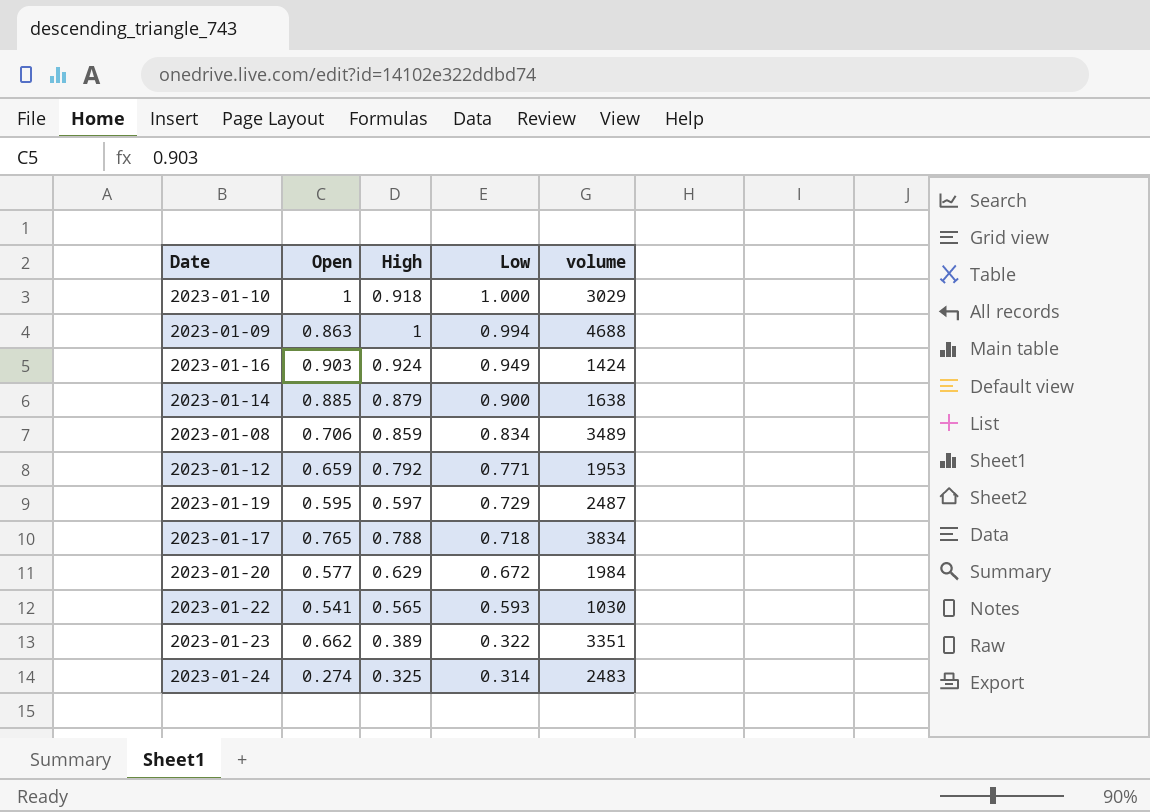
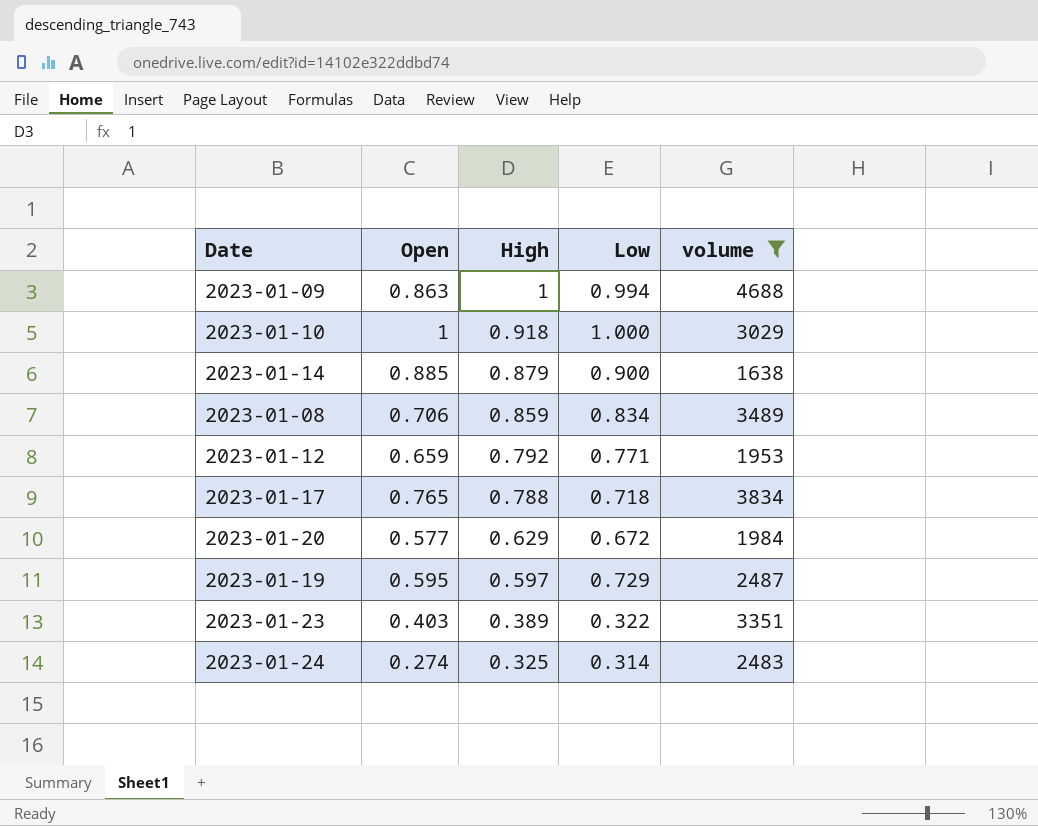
filter: none -> volume >= 1638
row order: Low descending -> High descending
2023-01-23 | Open: 0.662 -> 0.403

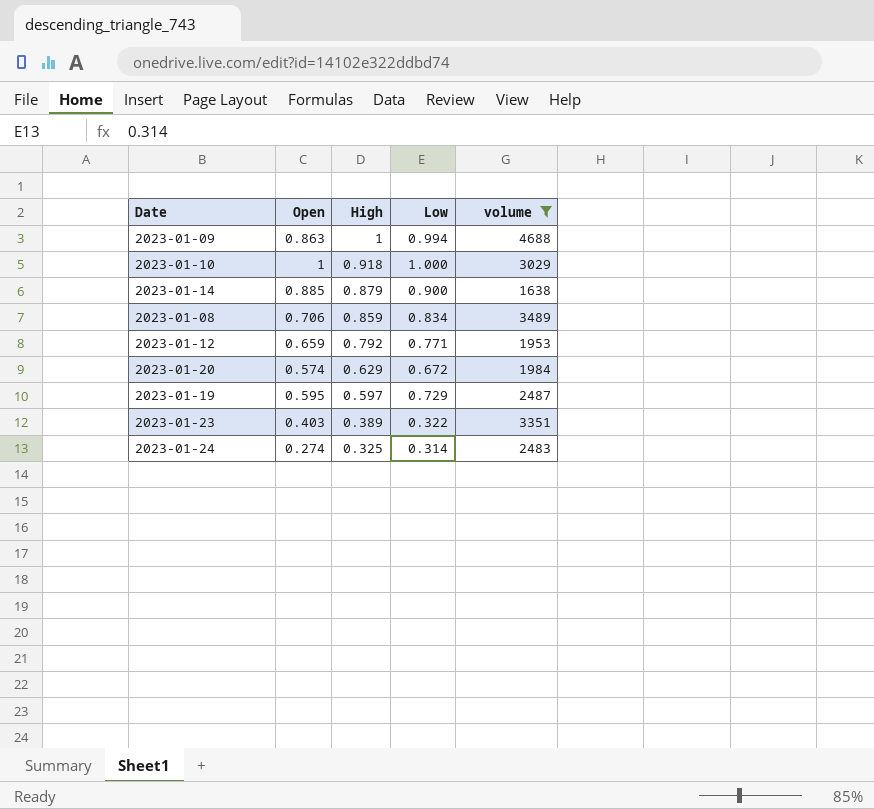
row 2023-01-17: 0.765 | 0.788 | 0.718 | 3834 -> none
2023-01-20 | Open: 0.577 -> 0.574

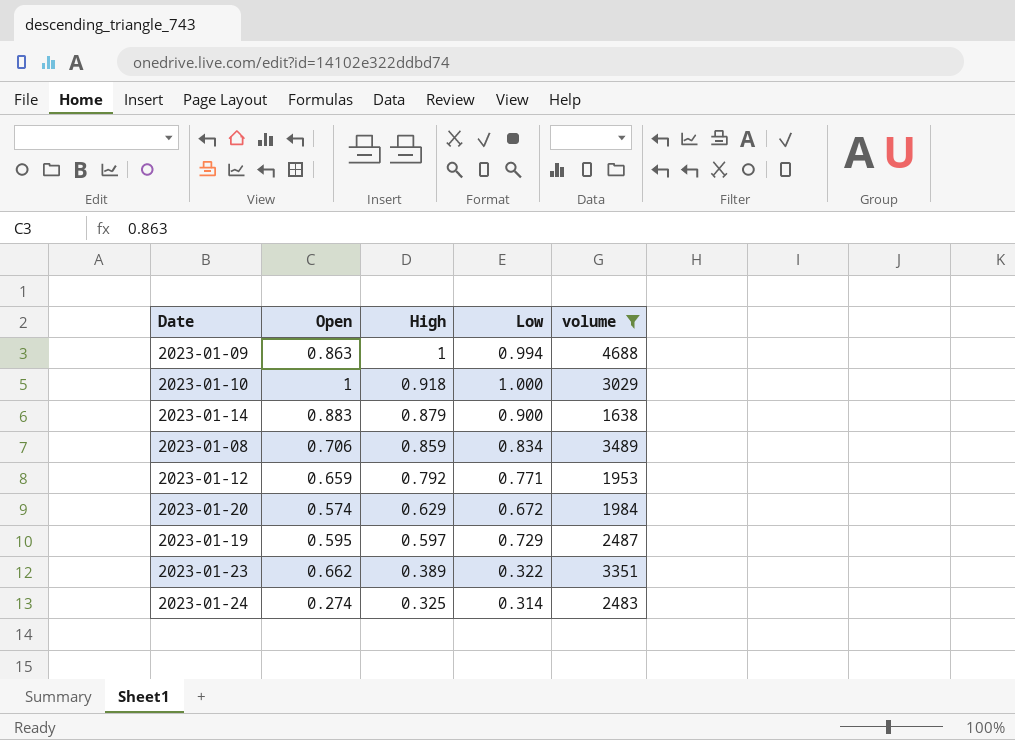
2023-01-14 | Open: 0.885 -> 0.883
2023-01-23 | Open: 0.403 -> 0.662

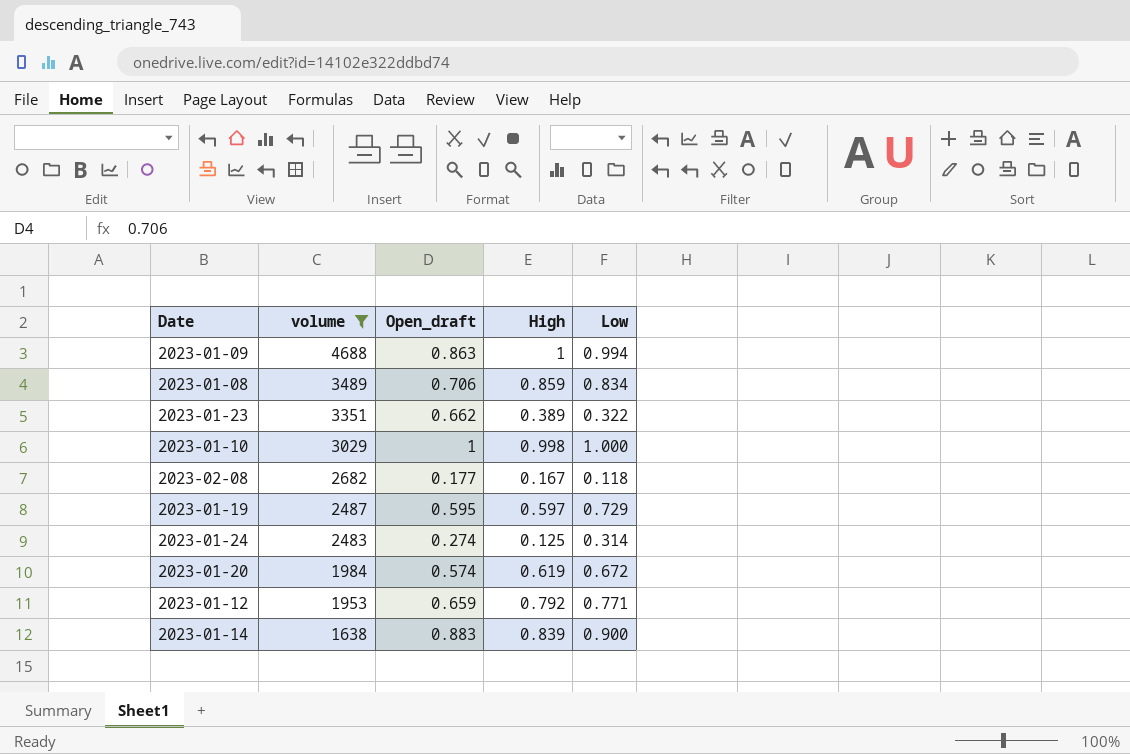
row order: High descending -> volume descending
column volume | position: 5 -> 2
column name: Open -> Open_draft
2023-01-10 | High: 0.918 -> 0.998
row 2023-02-08: none -> 2682 | 0.177 | 0.167 | 0.118
2023-01-24 | High: 0.325 -> 0.125
2023-01-20 | High: 0.629 -> 0.619
2023-01-14 | High: 0.879 -> 0.839

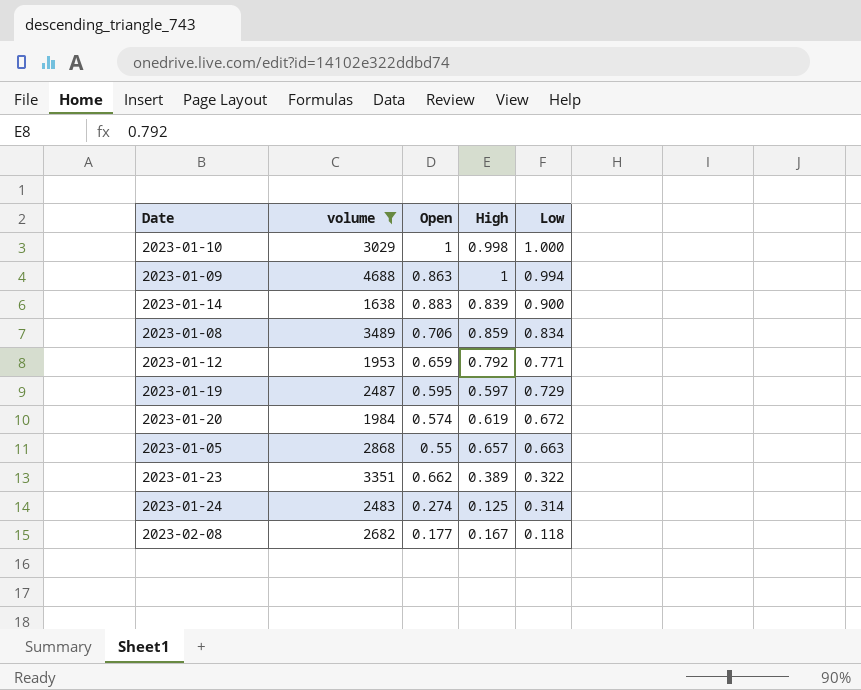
row order: volume descending -> Low descending
column name: Open_draft -> Open
row 2023-01-05: none -> 2868 | 0.55 | 0.657 | 0.663

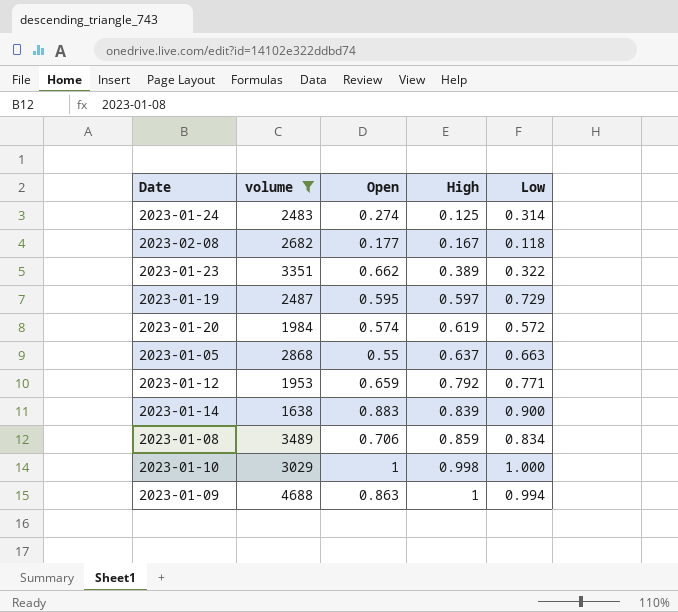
row order: Low descending -> High ascending
2023-01-20 | Low: 0.672 -> 0.572
2023-01-05 | High: 0.657 -> 0.637

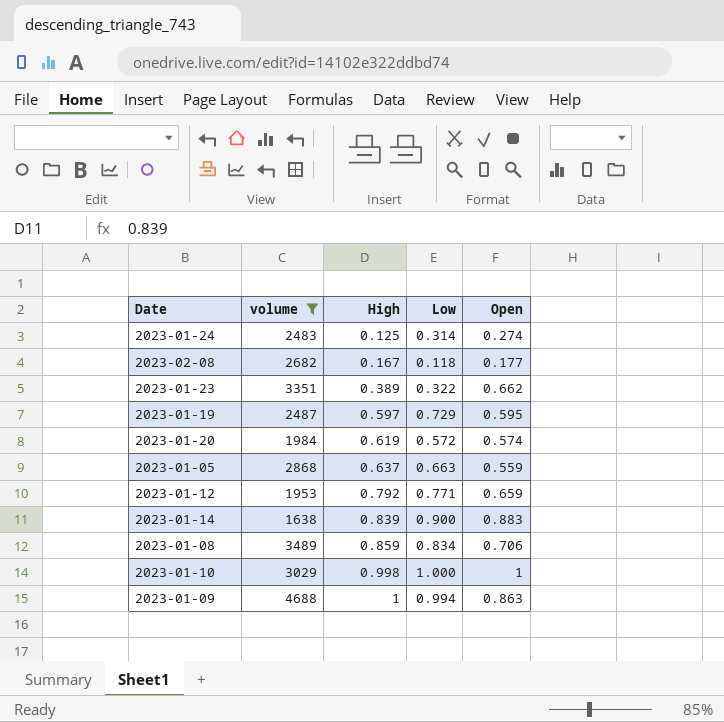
column Open | position: 3 -> 5
2023-01-05 | Open: 0.55 -> 0.559

